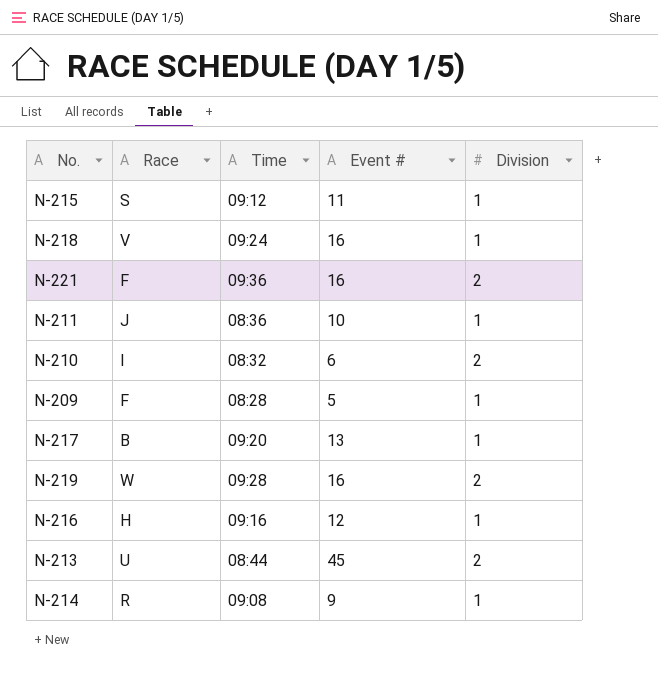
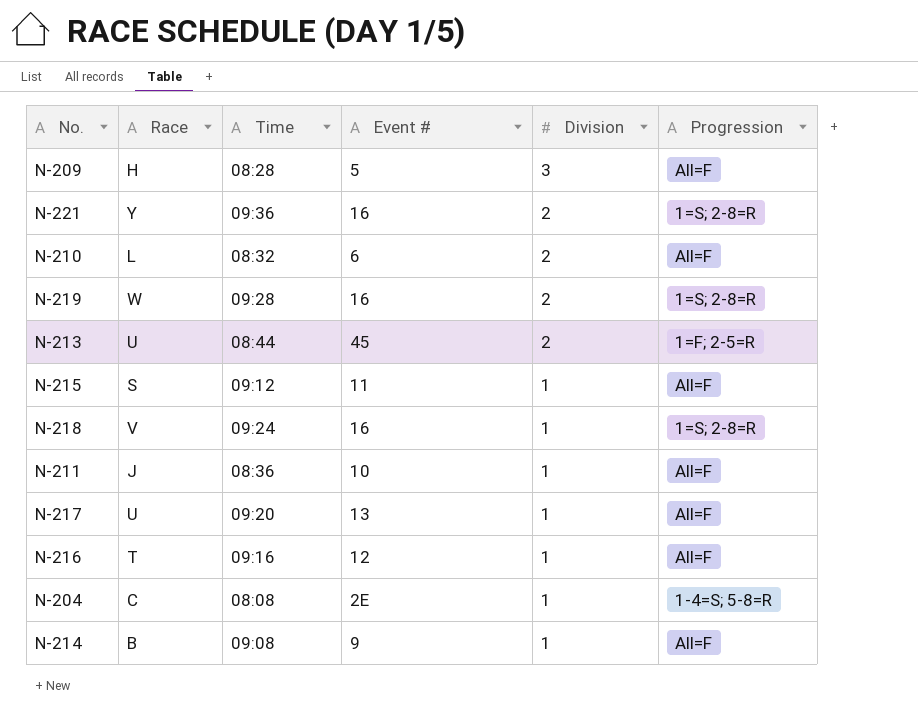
row order: none -> Division descending
column Progression | position: none -> 6
N-209 | Race: F -> H
N-209 | Division: 1 -> 3
N-221 | Race: F -> Y
N-210 | Race: I -> L
N-217 | Race: B -> U
N-216 | Race: H -> T
row N-204: none -> C | 08:08 | 2E | 1 | 1-4=S; 5-8=R
N-214 | Race: R -> B

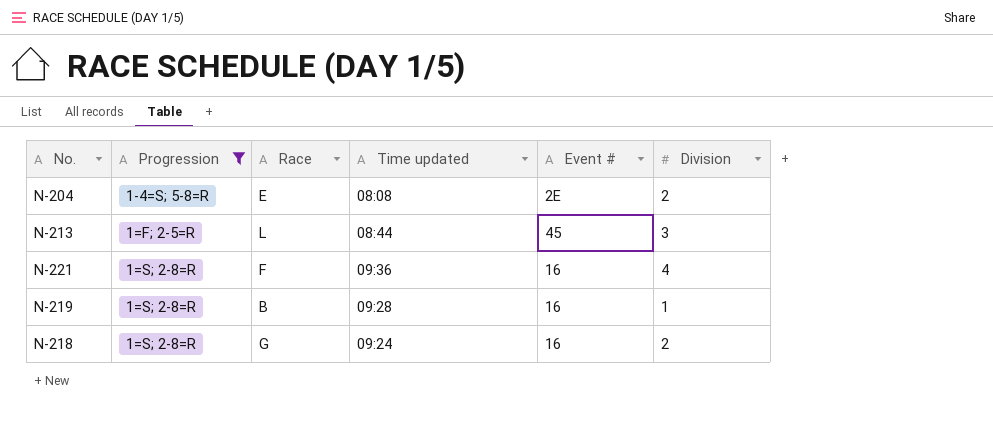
filter: none -> Progression != All=F
row order: Division descending -> Progression ascending
column Progression | position: 6 -> 2
column name: Time -> Time updated
N-204 | Race: C -> E
N-204 | Division: 1 -> 2
N-213 | Race: U -> L
N-213 | Division: 2 -> 3
N-221 | Race: Y -> F
N-221 | Division: 2 -> 4
N-219 | Race: W -> B
N-219 | Division: 2 -> 1
N-218 | Race: V -> G
N-218 | Division: 1 -> 2

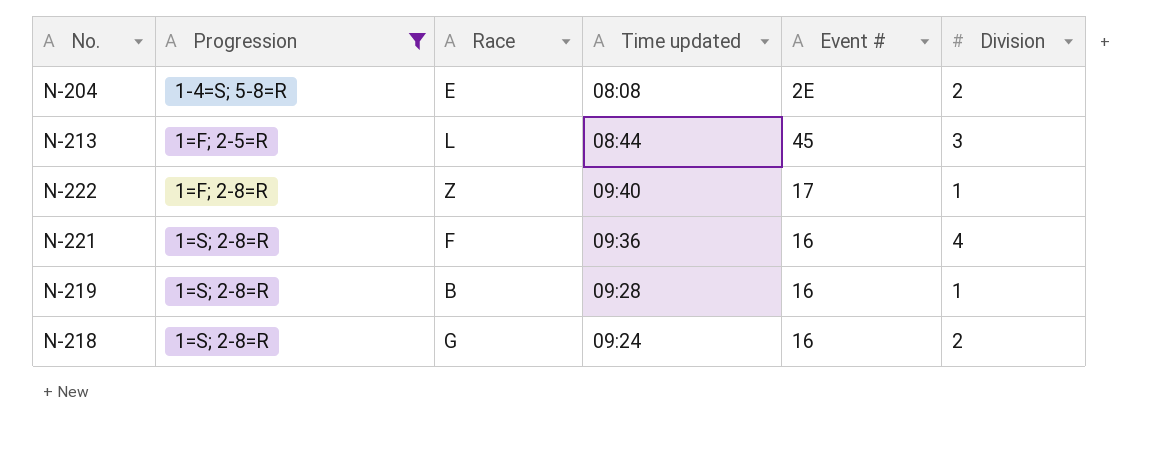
row N-222: none -> 1=F; 2-8=R | Z | 09:40 | 17 | 1

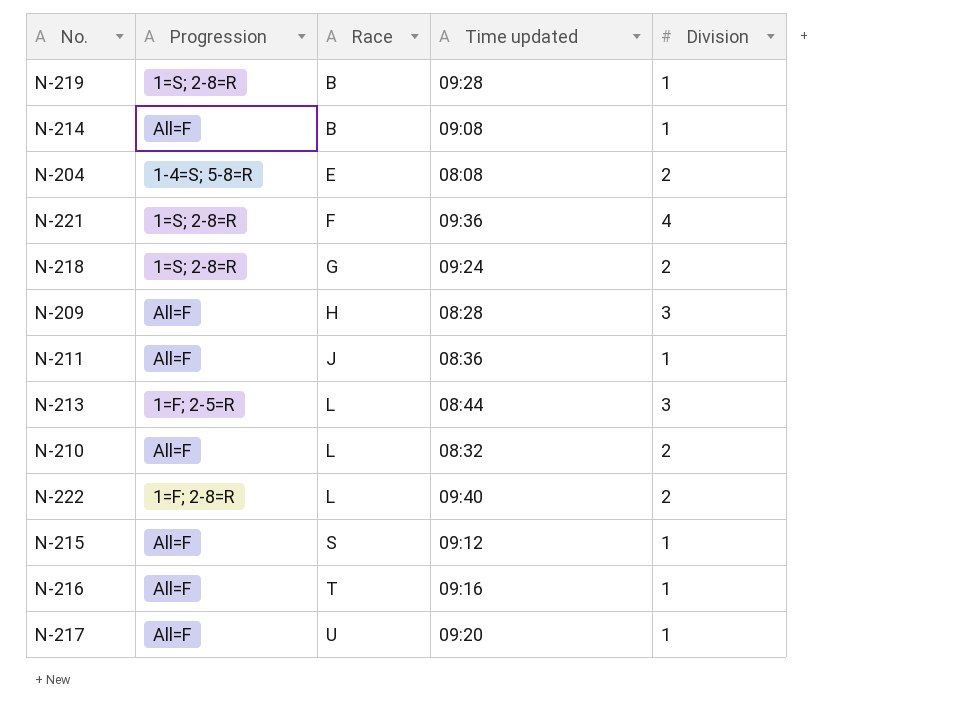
filter: Progression != All=F -> none
row order: Progression ascending -> Race ascending
column Event # | position: 5 -> none
N-222 | Race: Z -> L
N-222 | Division: 1 -> 2

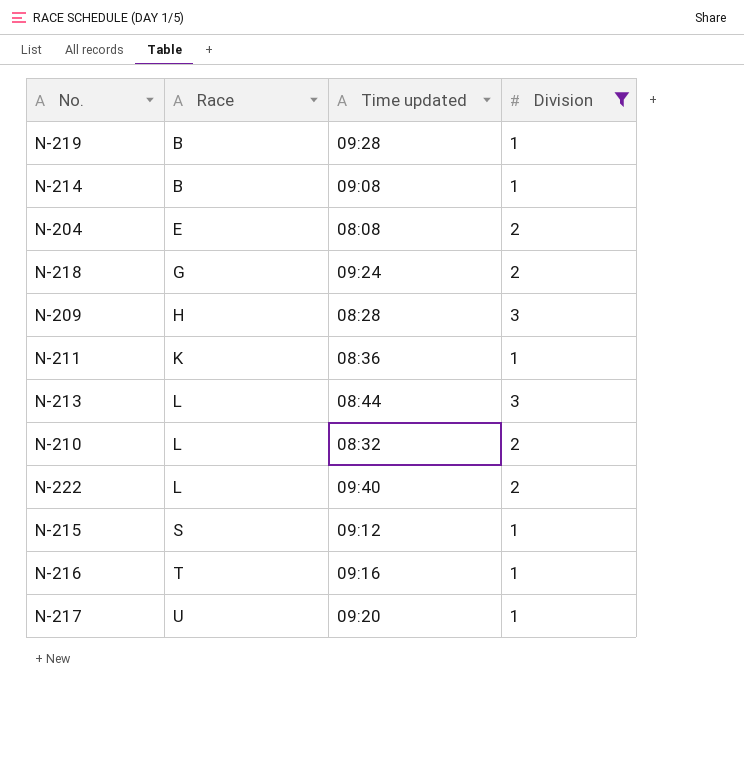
filter: none -> Division != 4
column Progression | position: 2 -> none
N-211 | Race: J -> K

